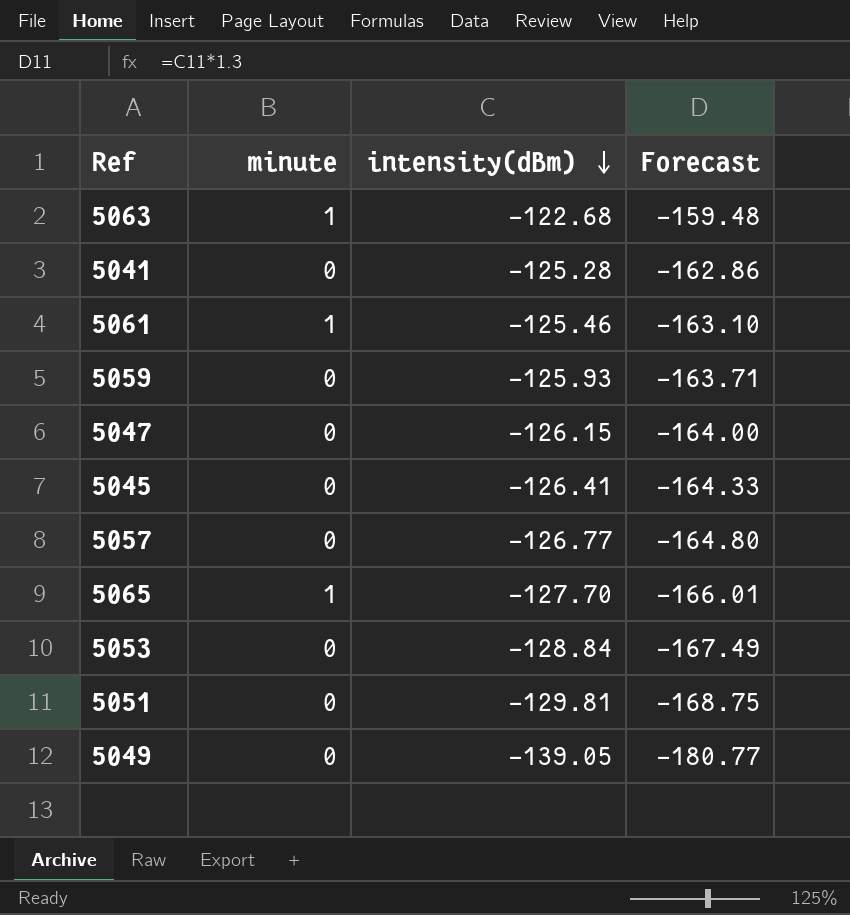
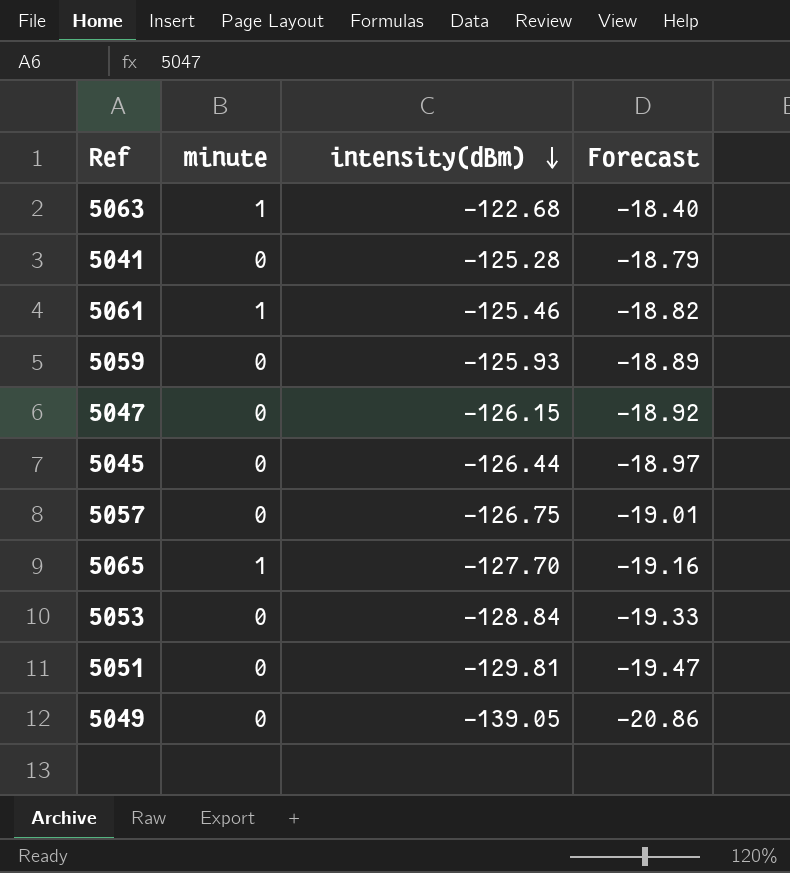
column Forecast | formula: [intensity(dBm)] * 1.3 -> [intensity(dBm)] * 0.15
5045 | intensity(dBm): -126.41 -> -126.44
5057 | intensity(dBm): -126.77 -> -126.75

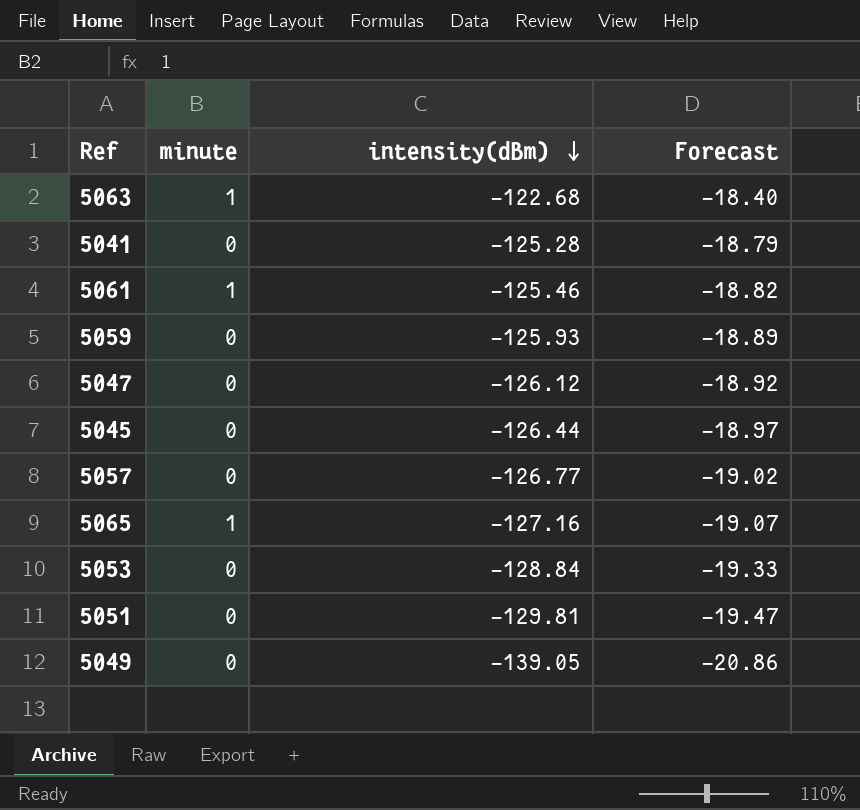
5047 | intensity(dBm): -126.15 -> -126.12
5057 | intensity(dBm): -126.75 -> -126.77
5057 | Forecast: -19.01 -> -19.02
5065 | intensity(dBm): -127.70 -> -127.16
5065 | Forecast: -19.16 -> -19.07

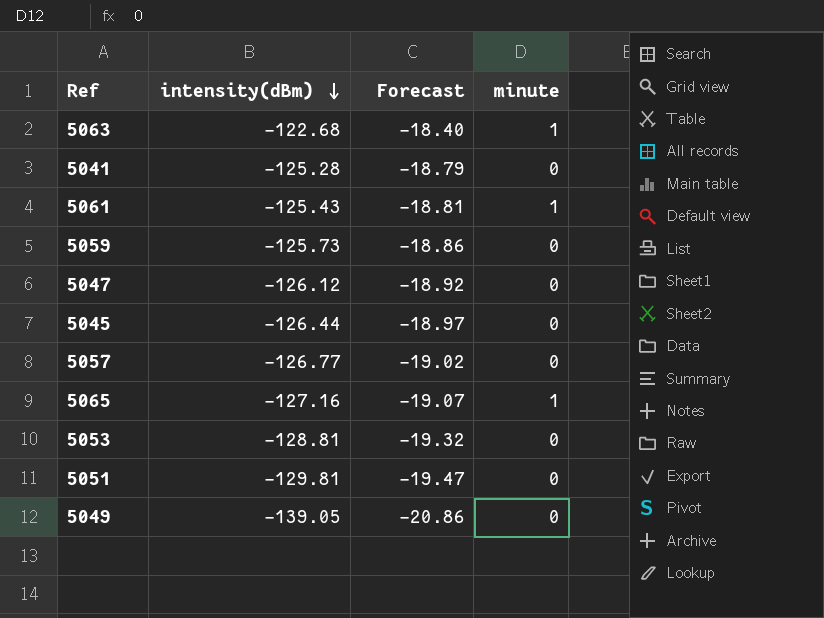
column minute | position: 2 -> 4
5061 | intensity(dBm): -125.46 -> -125.43
5061 | Forecast: -18.82 -> -18.81
5059 | intensity(dBm): -125.93 -> -125.73
5059 | Forecast: -18.89 -> -18.86
5053 | intensity(dBm): -128.84 -> -128.81
5053 | Forecast: -19.33 -> -19.32

